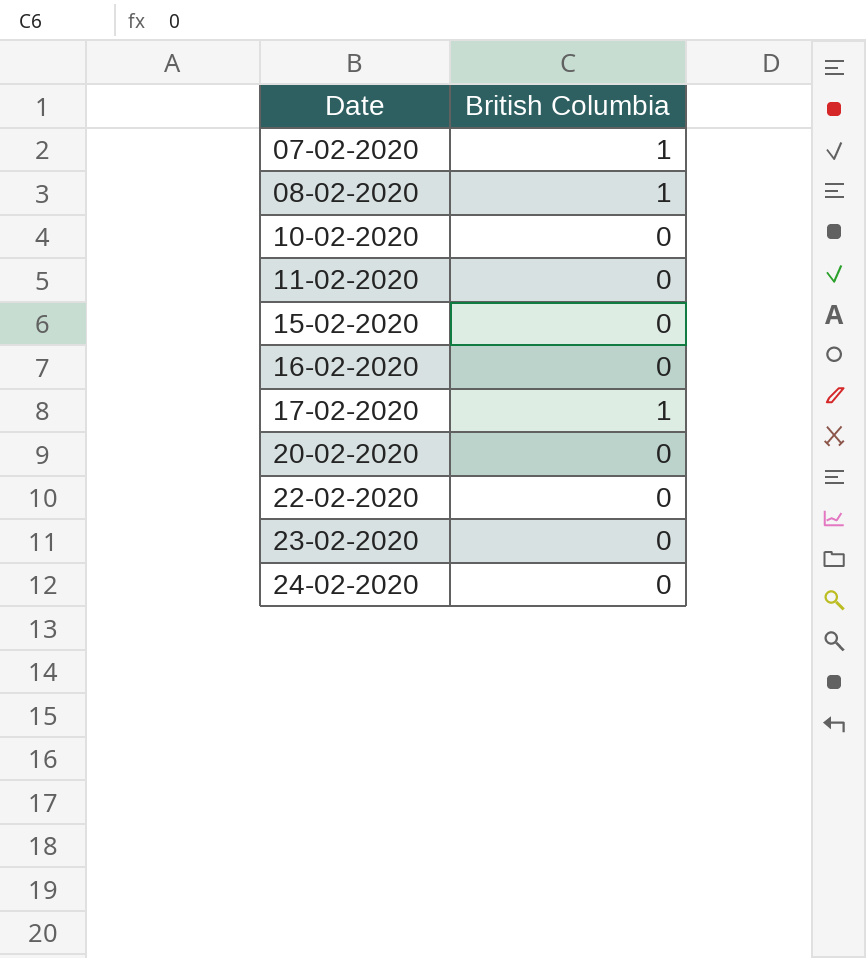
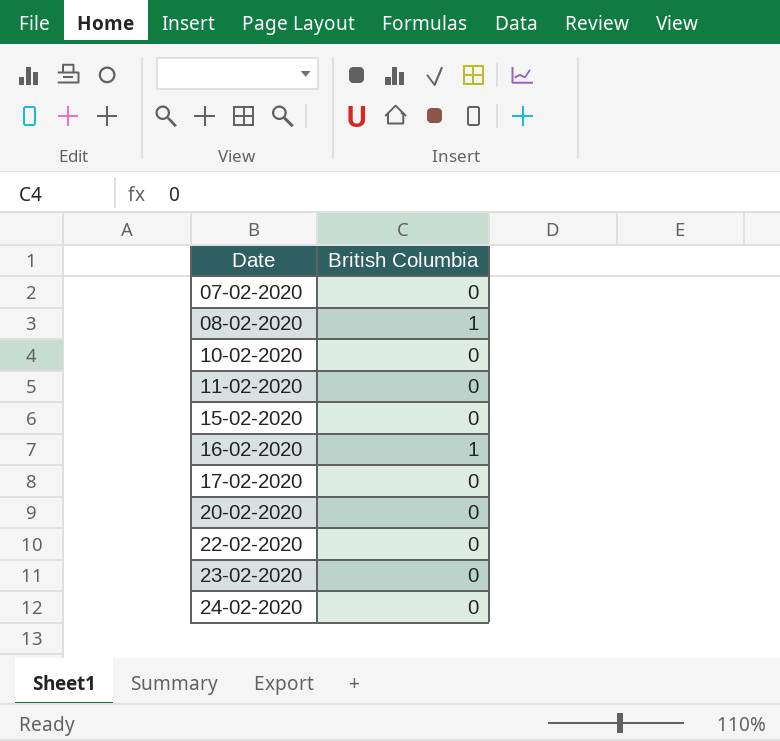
07-02-2020 | British Columbia: 1 -> 0
16-02-2020 | British Columbia: 0 -> 1
17-02-2020 | British Columbia: 1 -> 0

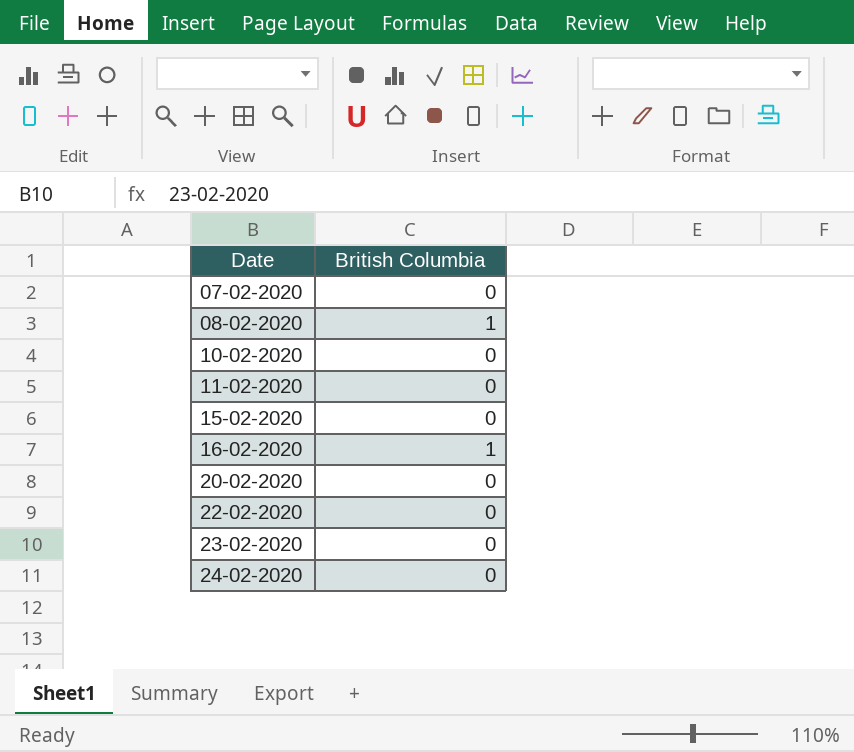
row 17-02-2020: 0 -> none

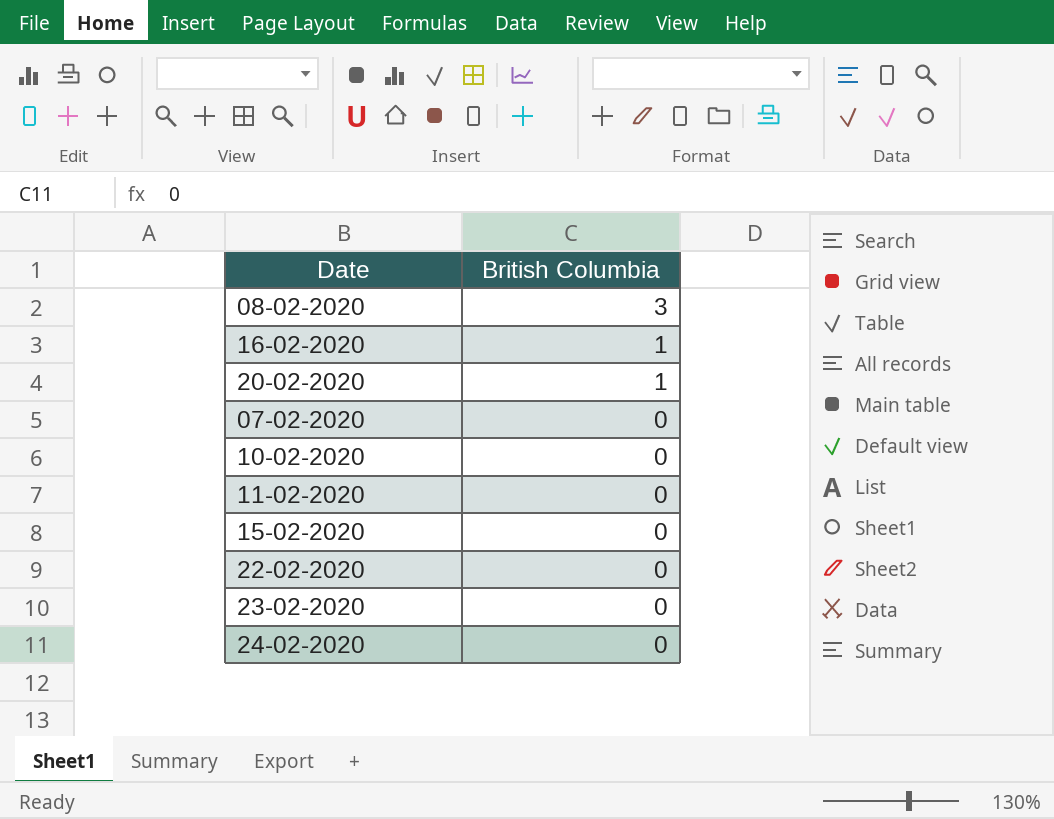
row order: Date ascending -> British Columbia descending
08-02-2020 | British Columbia: 1 -> 3
20-02-2020 | British Columbia: 0 -> 1

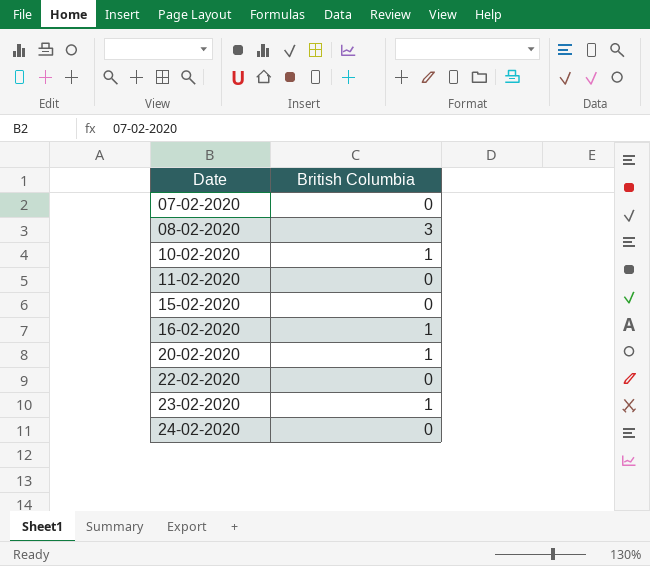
row order: British Columbia descending -> Date ascending
10-02-2020 | British Columbia: 0 -> 1
23-02-2020 | British Columbia: 0 -> 1

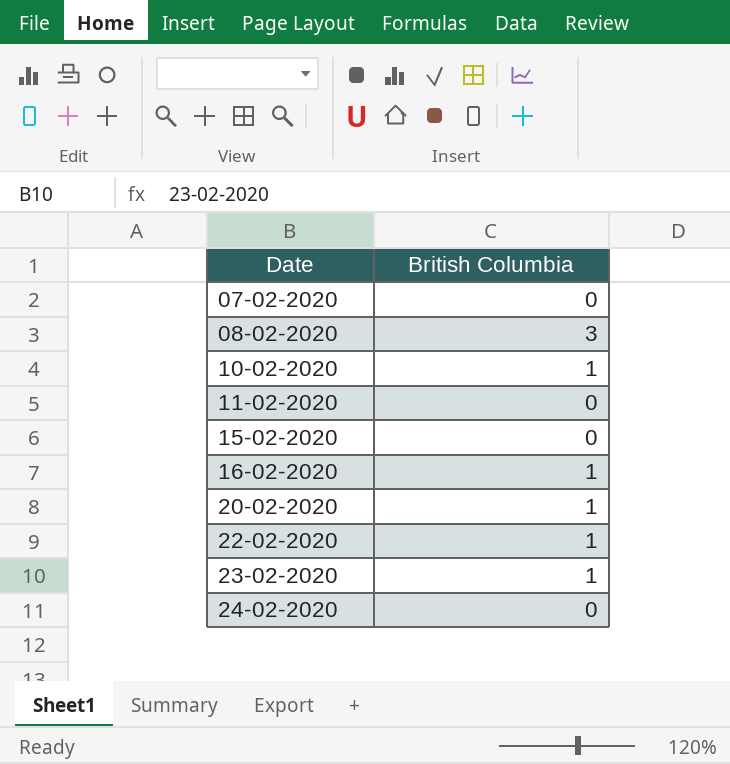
22-02-2020 | British Columbia: 0 -> 1

